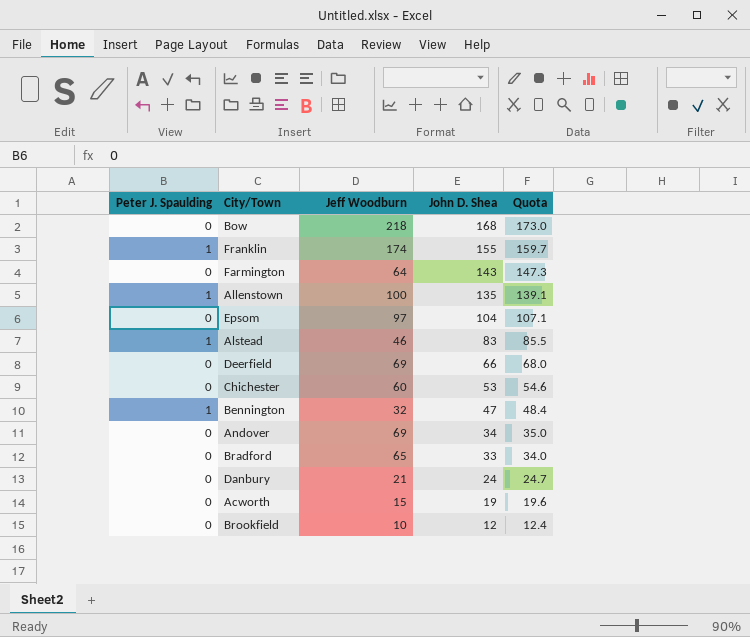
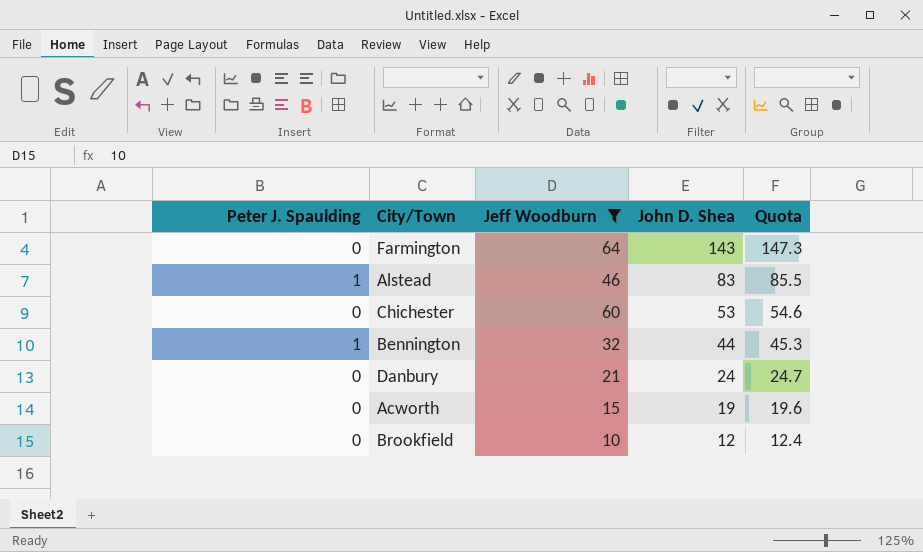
filter: none -> Jeff Woodburn <= 64
Bennington | John D. Shea: 47 -> 44
Bennington | Quota: 48.4 -> 45.3

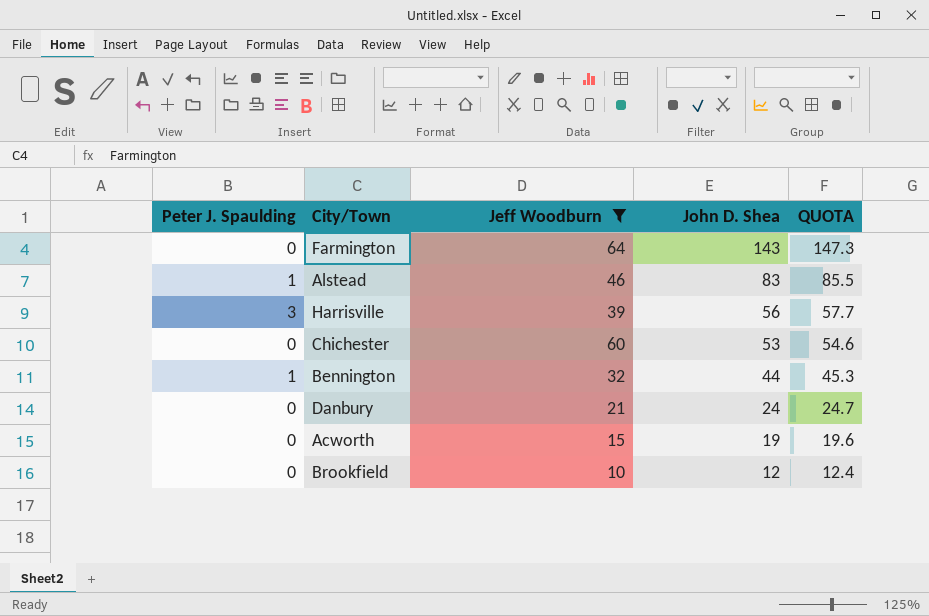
column name: Quota -> QUOTA
row Harrisville: none -> 3 | 39 | 56 | 57.7

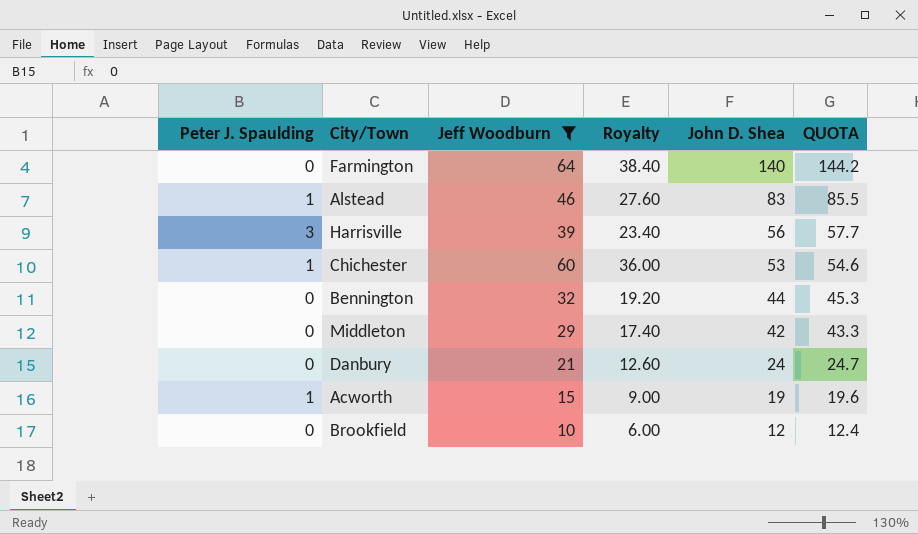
column Royalty | formula: none -> [Jeff Woodburn] * 0.6
Farmington | John D. Shea: 143 -> 140
Farmington | QUOTA: 147.3 -> 144.2
Chichester | Peter J. Spaulding: 0 -> 1
Bennington | Peter J. Spaulding: 1 -> 0
row Middleton: none -> 0 | 29 | 17.40 | 42 | 43.3
Acworth | Peter J. Spaulding: 0 -> 1

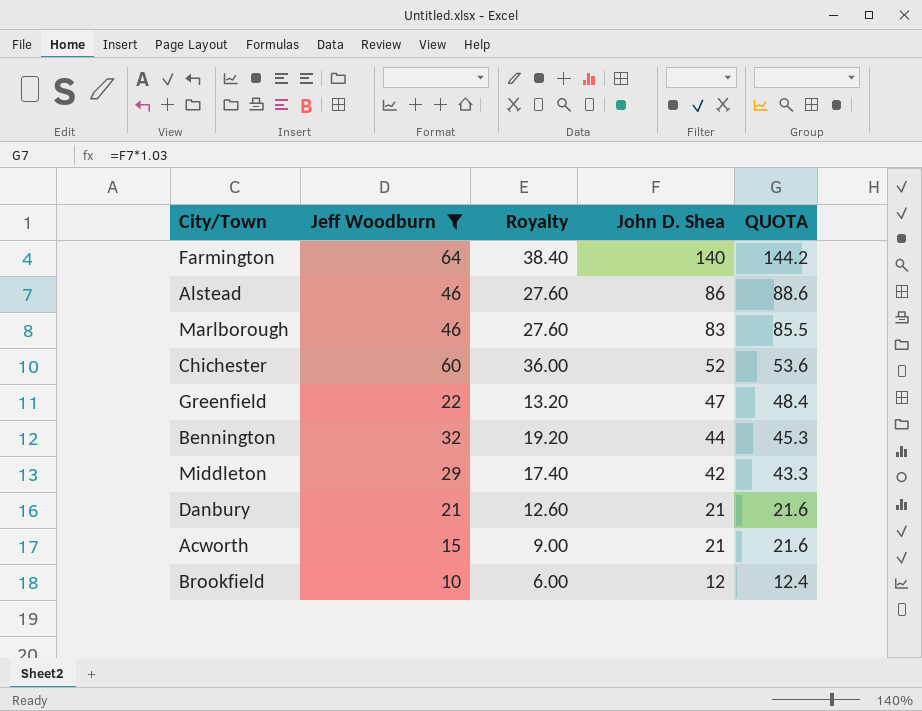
column Peter J. Spaulding | position: 1 -> none
row Harrisville: 3 | 39 | 23.40 | 56 | 57.7 -> none
Alstead | John D. Shea: 83 -> 86
Alstead | QUOTA: 85.5 -> 88.6
row Marlborough: none -> 46 | 27.60 | 83 | 85.5
Chichester | John D. Shea: 53 -> 52
Chichester | QUOTA: 54.6 -> 53.6
row Greenfield: none -> 22 | 13.20 | 47 | 48.4
Danbury | John D. Shea: 24 -> 21
Danbury | QUOTA: 24.7 -> 21.6
Acworth | John D. Shea: 19 -> 21
Acworth | QUOTA: 19.6 -> 21.6

